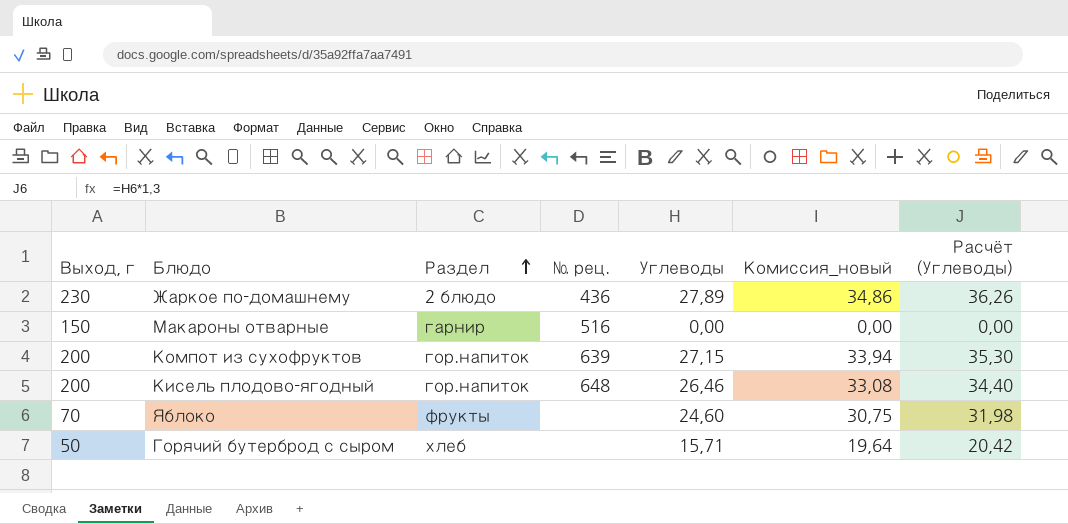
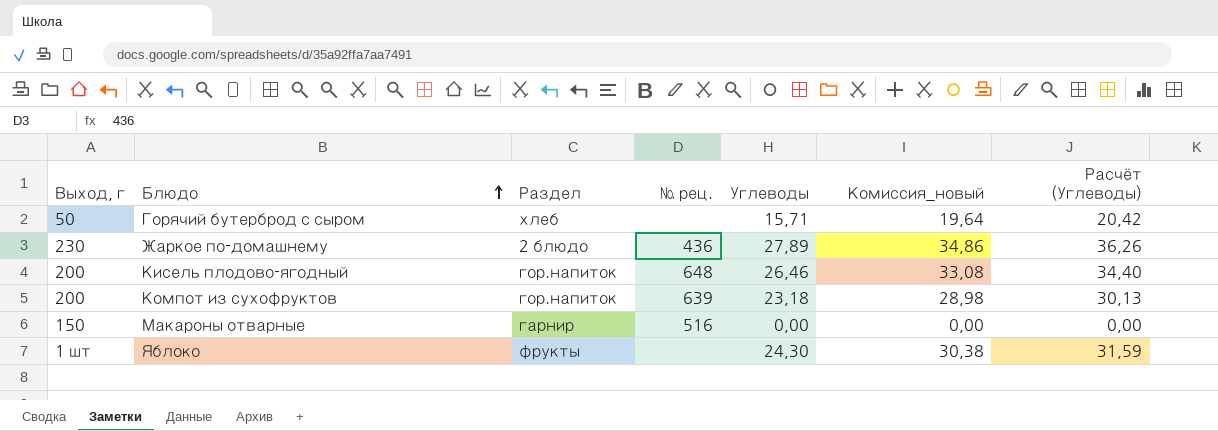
row order: Раздел ascending -> Блюдо ascending
Компот из сухофруктов | Углеводы: 27,15 -> 23,18
Компот из сухофруктов | Комиссия_новый: 33,94 -> 28,98
Компот из сухофруктов | Расчёт (Углеводы): 35,30 -> 30,13
Яблоко | Выход, г: 70 -> 1 шт
Яблоко | Углеводы: 24,60 -> 24,30
Яблоко | Комиссия_новый: 30,75 -> 30,38
Яблоко | Расчёт (Углеводы): 31,98 -> 31,59

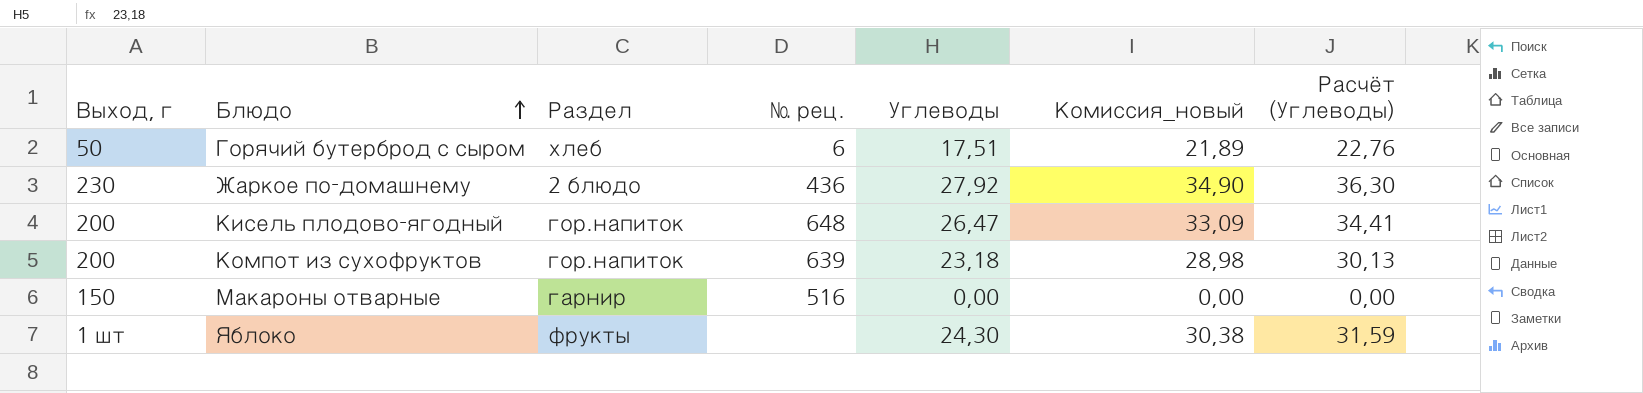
Горячий бутерброд с сыром | № рец.: none -> 6
Горячий бутерброд с сыром | Углеводы: 15,71 -> 17,51
Горячий бутерброд с сыром | Комиссия_новый: 19,64 -> 21,89
Горячий бутерброд с сыром | Расчёт (Углеводы): 20,42 -> 22,76
Жаркое по-домашнему | Углеводы: 27,89 -> 27,92
Жаркое по-домашнему | Комиссия_новый: 34,86 -> 34,90
Жаркое по-домашнему | Расчёт (Углеводы): 36,26 -> 36,30
Кисель плодово-ягодный | Углеводы: 26,46 -> 26,47
Кисель плодово-ягодный | Комиссия_новый: 33,08 -> 33,09
Кисель плодово-ягодный | Расчёт (Углеводы): 34,40 -> 34,41

